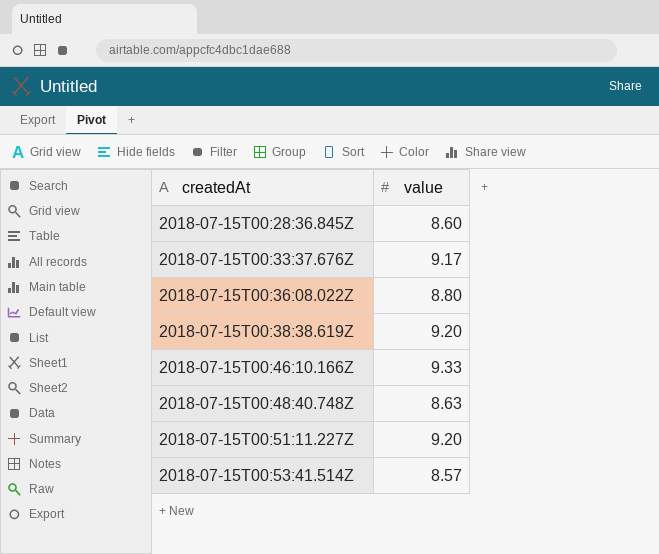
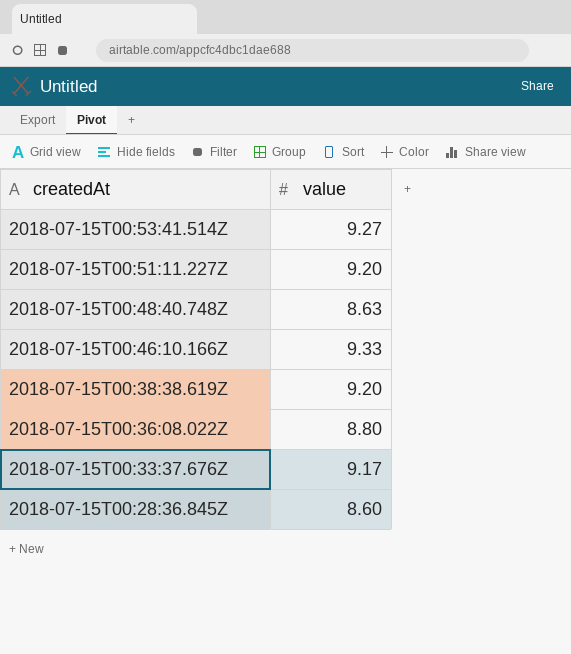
row order: createdAt ascending -> createdAt descending
2018-07-15T00:53:41.514Z | value: 8.57 -> 9.27

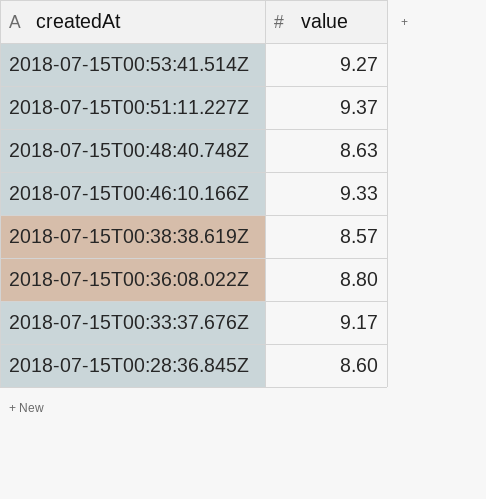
2018-07-15T00:51:11.227Z | value: 9.20 -> 9.37
2018-07-15T00:38:38.619Z | value: 9.20 -> 8.57

